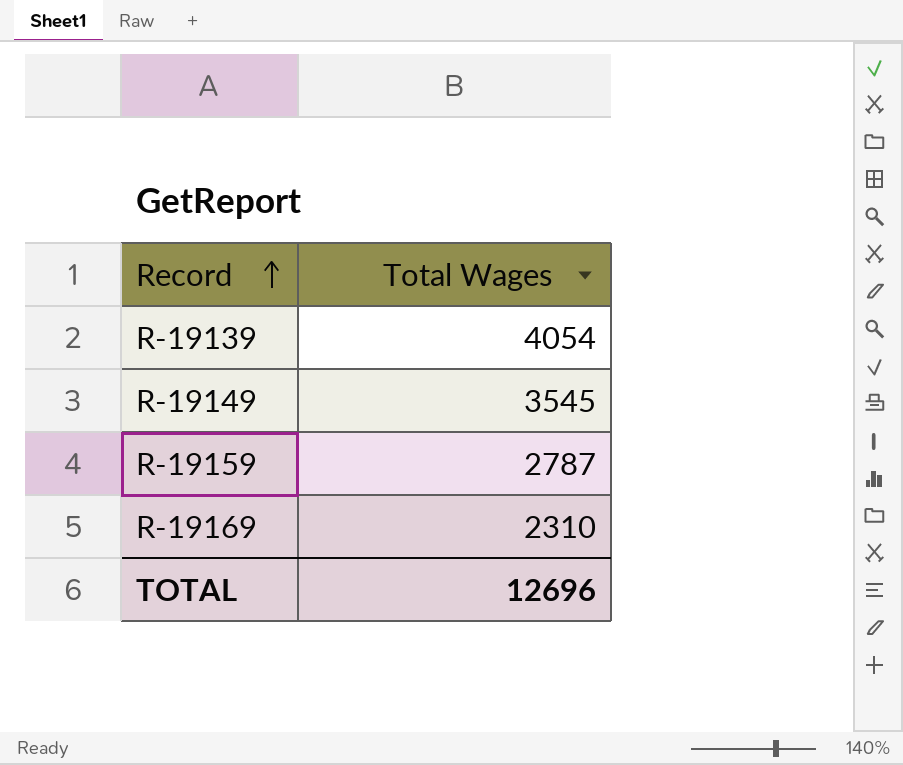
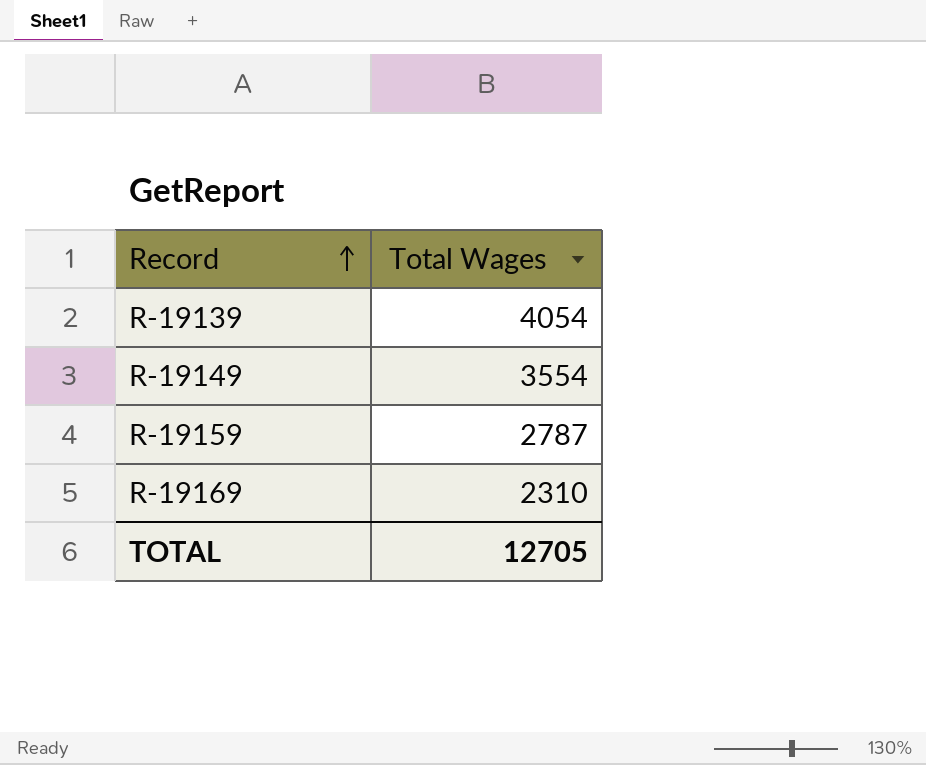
R-19149 | Total Wages: 3545 -> 3554
TOTAL | Total Wages: 12696 -> 12705

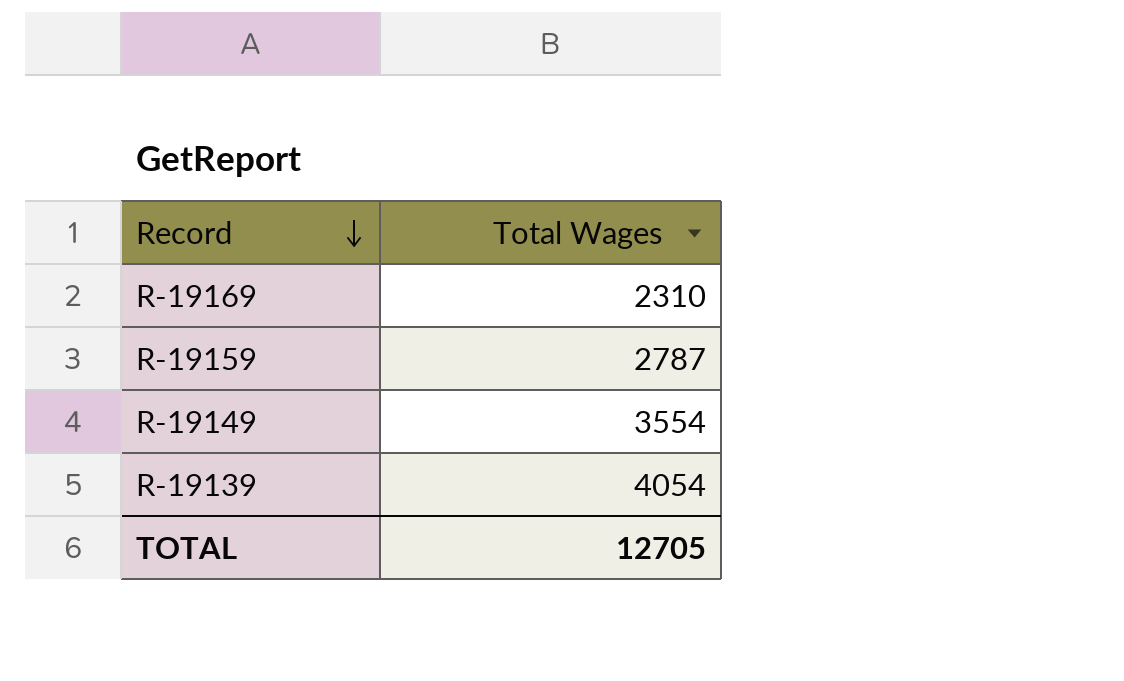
row order: Record ascending -> Record descending

